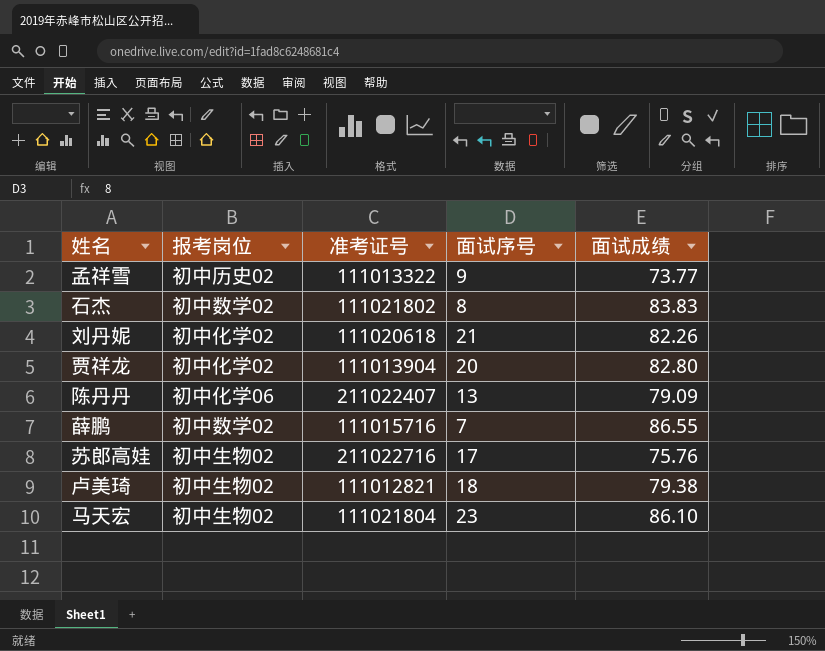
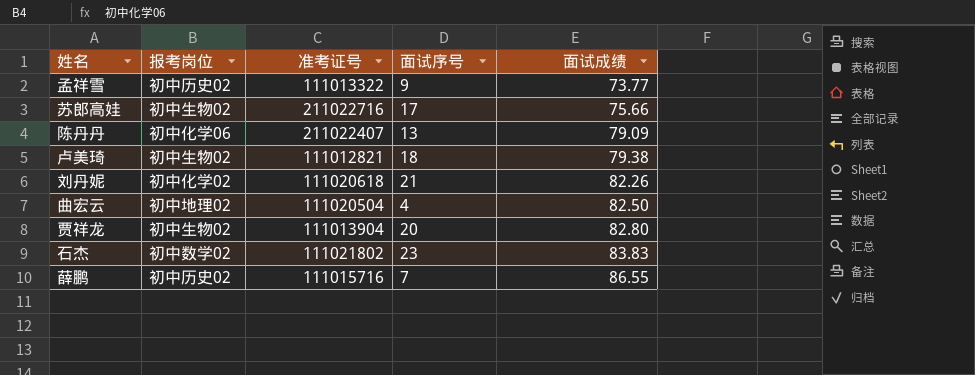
row order: none -> 面试成绩 ascending
row 马天宏: 初中生物02 | 111021804 | 23 | 86.10 -> none
苏郎高娃 | 面试成绩: 75.76 -> 75.66
row 曲宏云: none -> 初中地理02 | 111020504 | 4 | 82.50
贾祥龙 | 报考岗位: 初中化学02 -> 初中生物02
石杰 | 面试序号: 8 -> 23
薛鹏 | 报考岗位: 初中数学02 -> 初中历史02

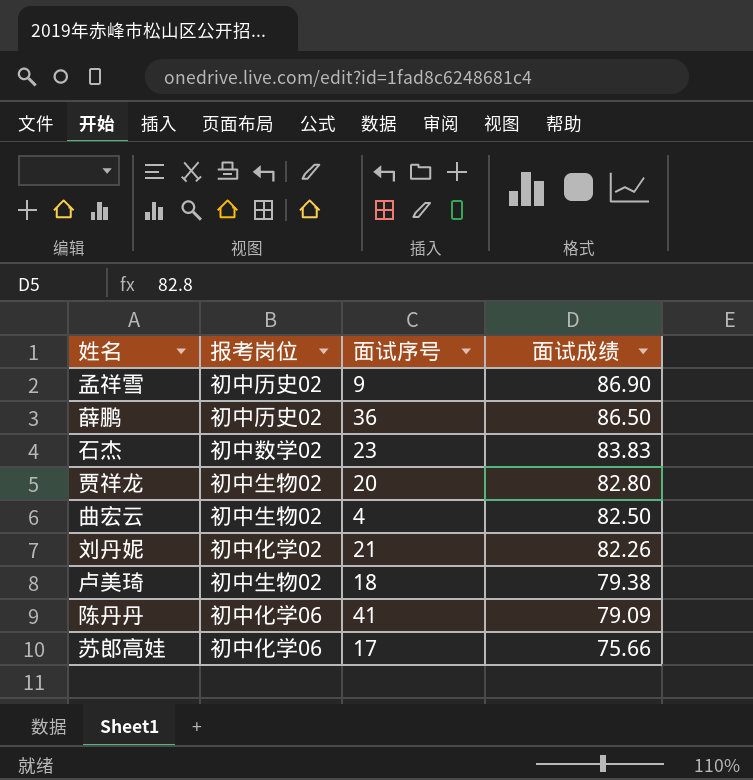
row order: 面试成绩 ascending -> 面试成绩 descending
column 准考证号 | position: 3 -> none
孟祥雪 | 面试成绩: 73.77 -> 86.90
薛鹏 | 面试序号: 7 -> 36
薛鹏 | 面试成绩: 86.55 -> 86.50
曲宏云 | 报考岗位: 初中地理02 -> 初中生物02
陈丹丹 | 面试序号: 13 -> 41
苏郎高娃 | 报考岗位: 初中生物02 -> 初中化学06

